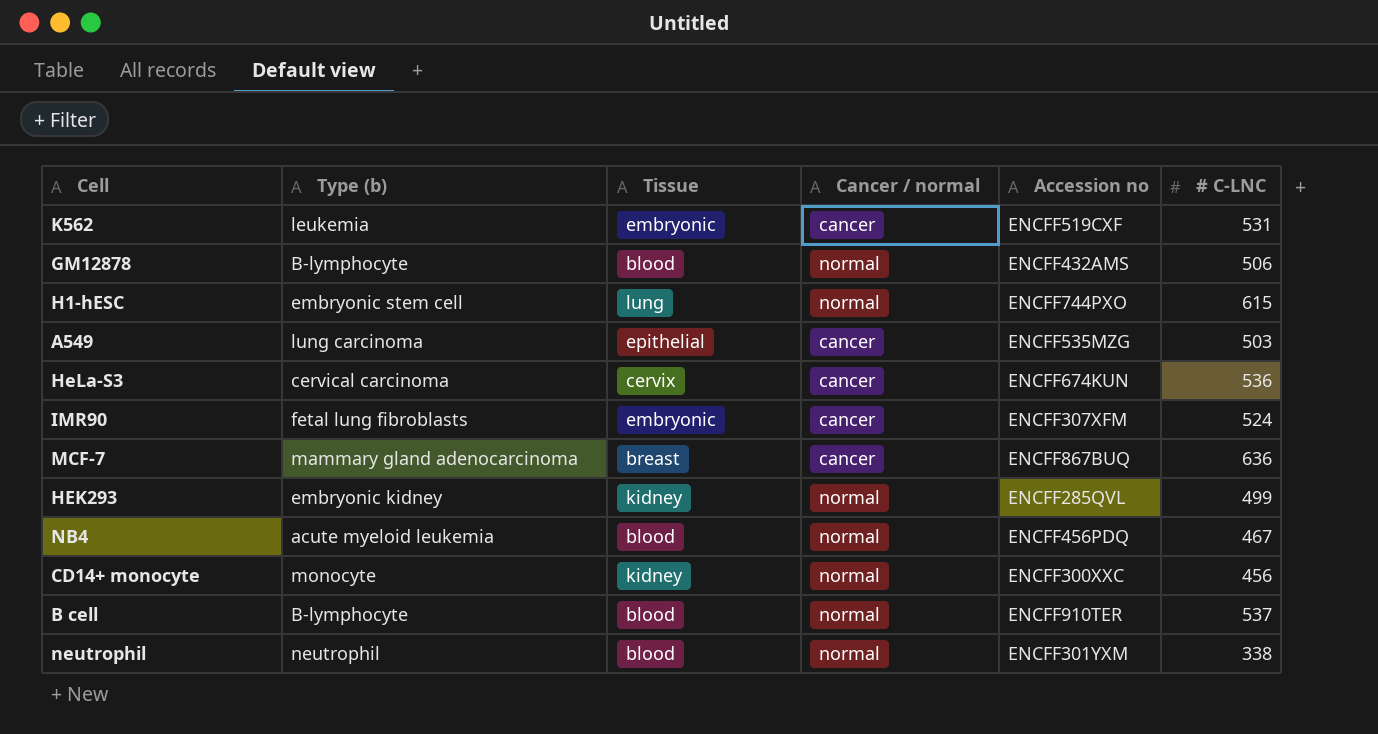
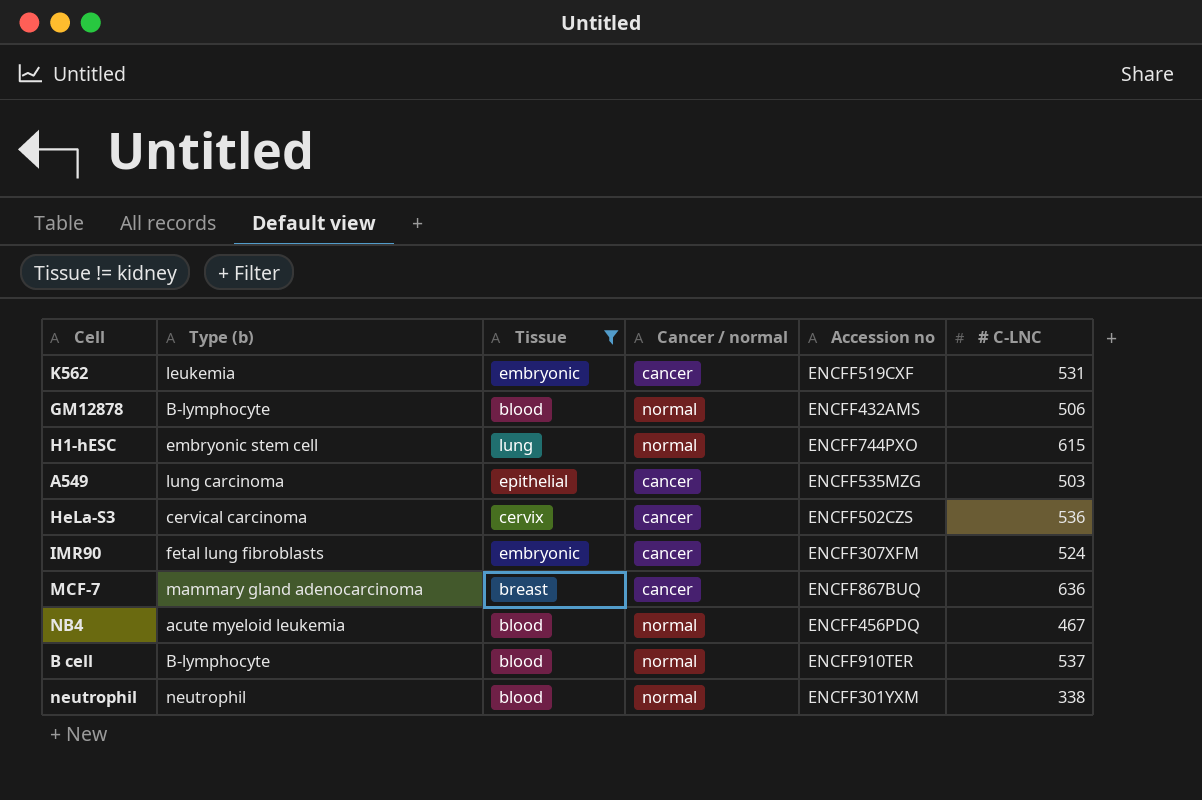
filter: none -> Tissue != kidney
HeLa-S3 | Accession no: ENCFF674KUN -> ENCFF502CZS

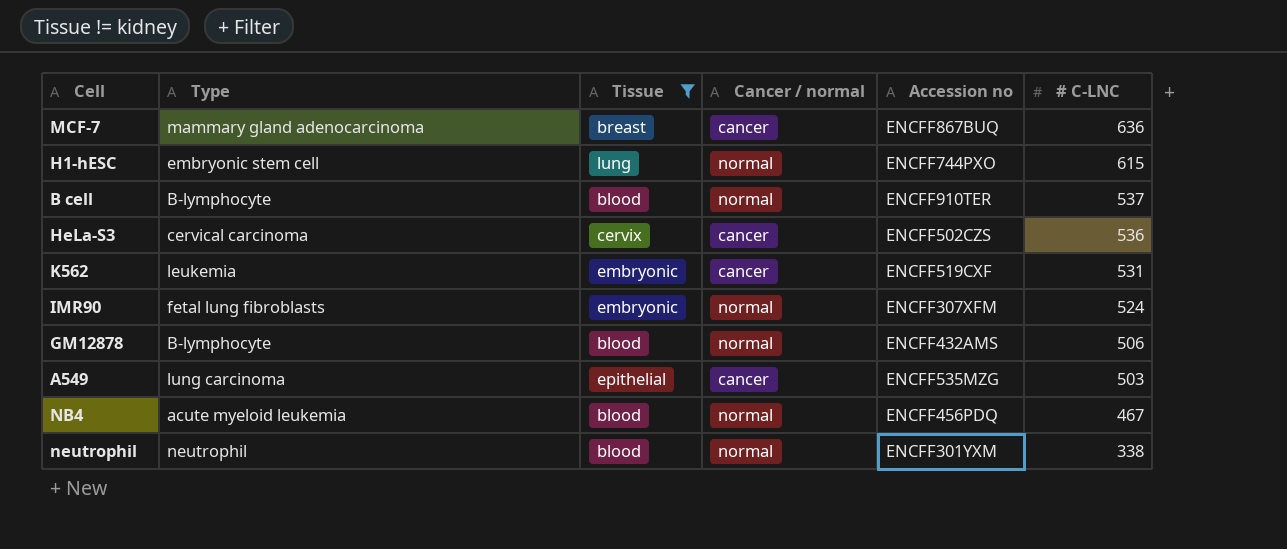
row order: none -> # C-LNC descending
column name: Type (b) -> Type
IMR90 | Cancer / normal: cancer -> normal

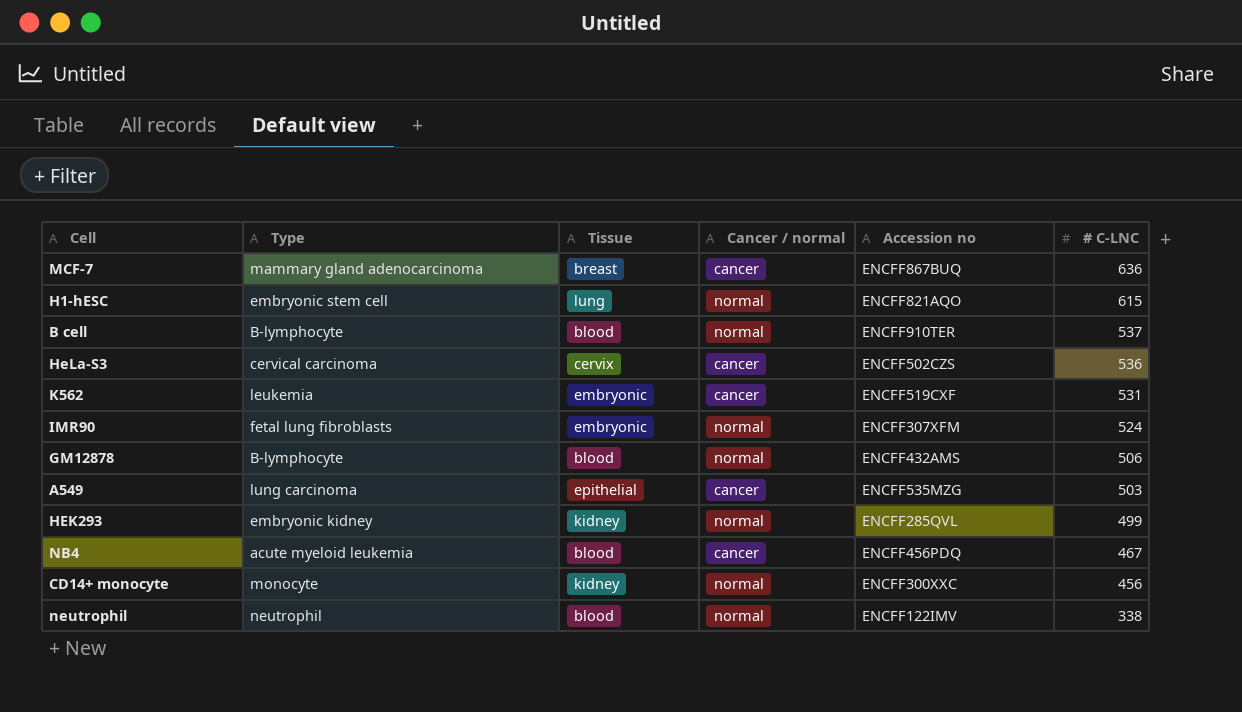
filter: Tissue != kidney -> none
H1-hESC | Accession no: ENCFF744PXO -> ENCFF821AQO
NB4 | Cancer / normal: normal -> cancer
neutrophil | Accession no: ENCFF301YXM -> ENCFF122IMV

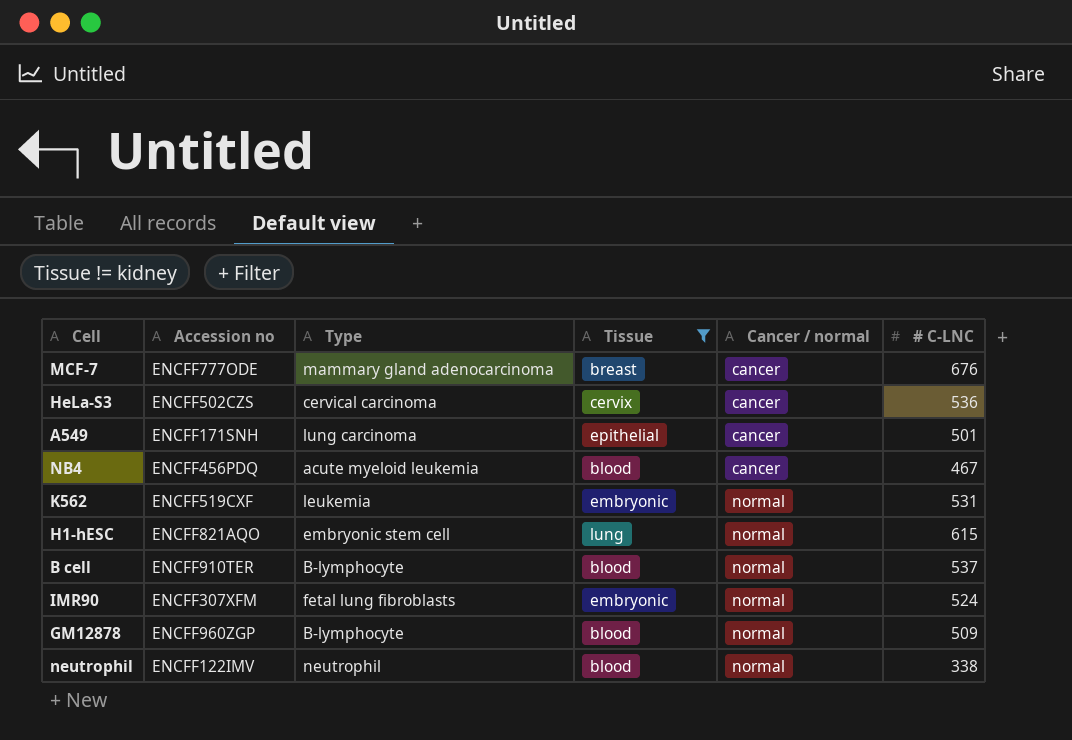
filter: none -> Tissue != kidney
row order: # C-LNC descending -> Cancer / normal ascending
column Accession no | position: 5 -> 2
MCF-7 | Accession no: ENCFF867BUQ -> ENCFF777ODE
MCF-7 | # C-LNC: 636 -> 676
A549 | Accession no: ENCFF535MZG -> ENCFF171SNH
A549 | # C-LNC: 503 -> 501
K562 | Cancer / normal: cancer -> normal
GM12878 | Accession no: ENCFF432AMS -> ENCFF960ZGP
GM12878 | # C-LNC: 506 -> 509

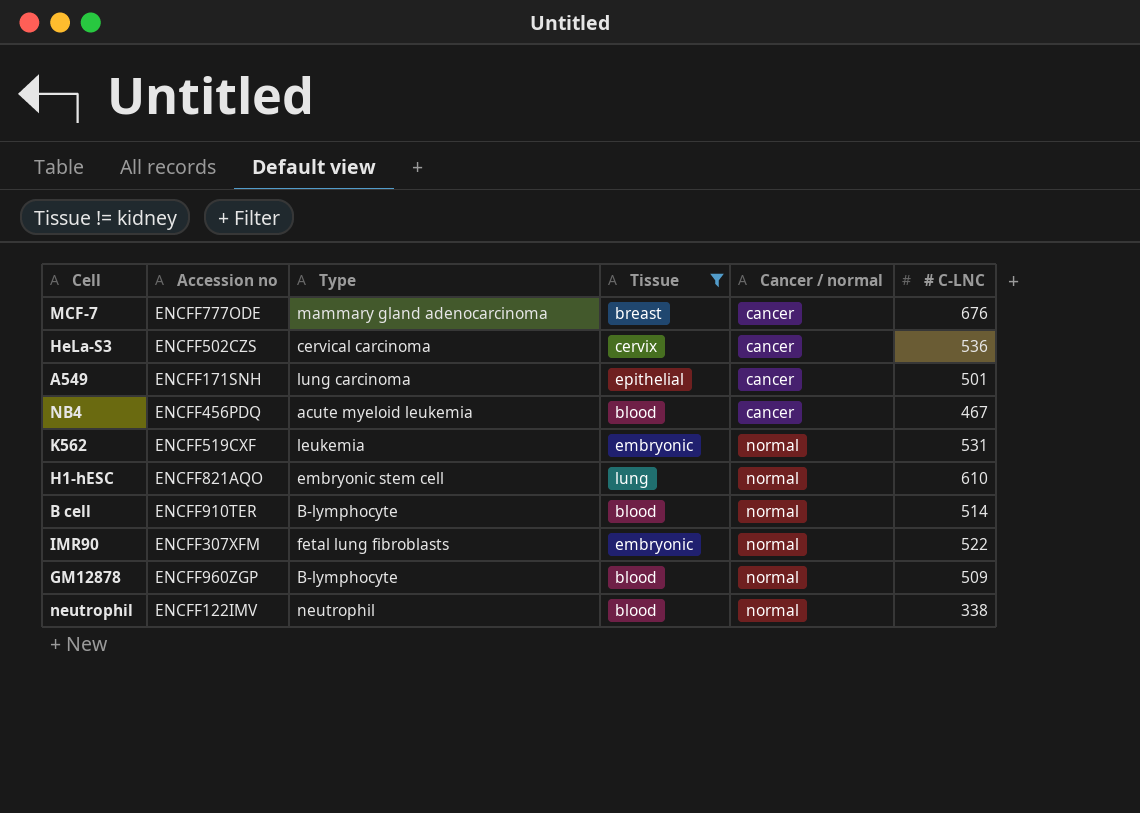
H1-hESC | # C-LNC: 615 -> 610
B cell | # C-LNC: 537 -> 514
IMR90 | # C-LNC: 524 -> 522

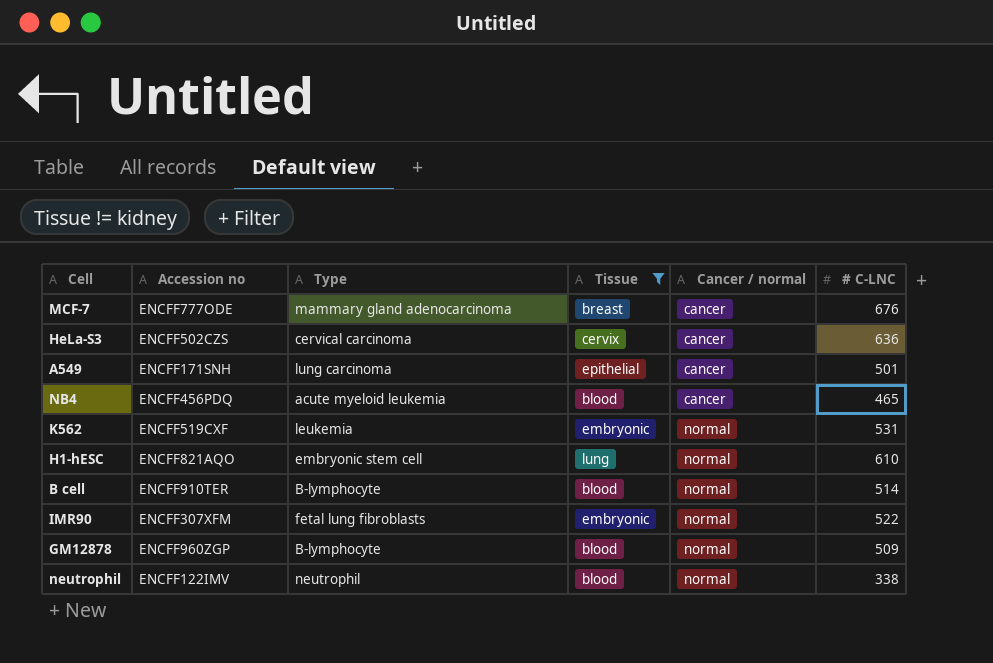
HeLa-S3 | # C-LNC: 536 -> 636
NB4 | # C-LNC: 467 -> 465

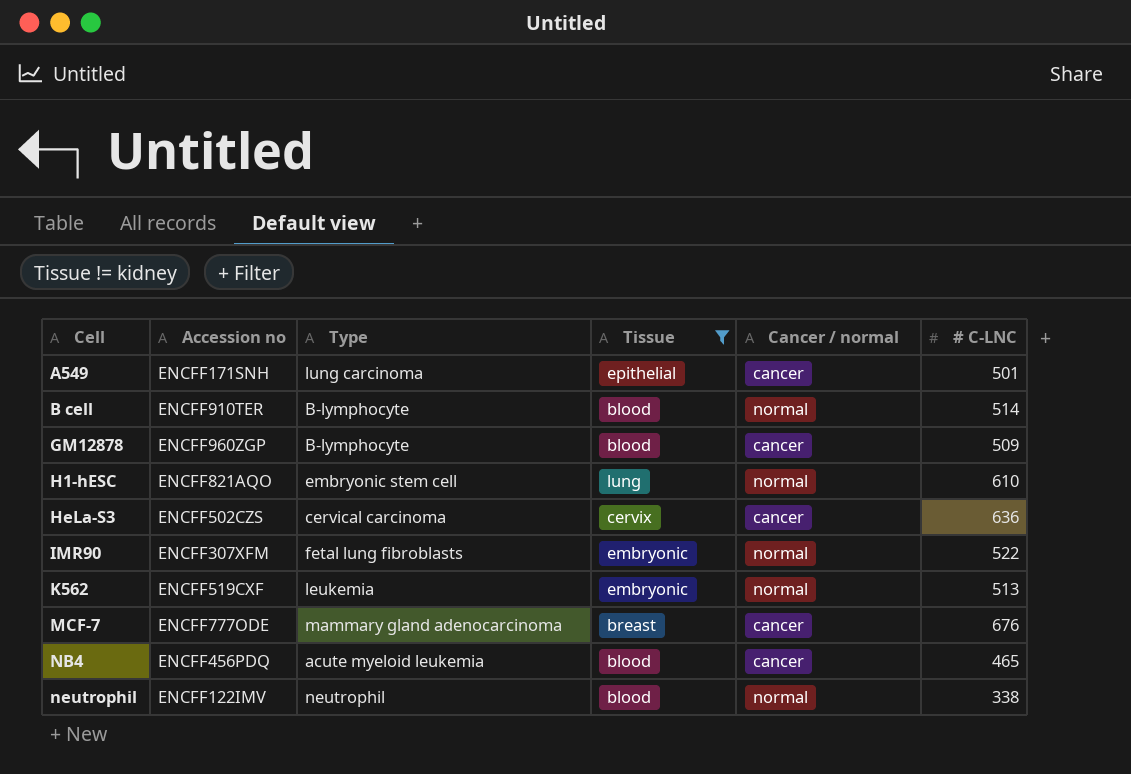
row order: Cancer / normal ascending -> Cell ascending
GM12878 | Cancer / normal: normal -> cancer
K562 | # C-LNC: 531 -> 513

